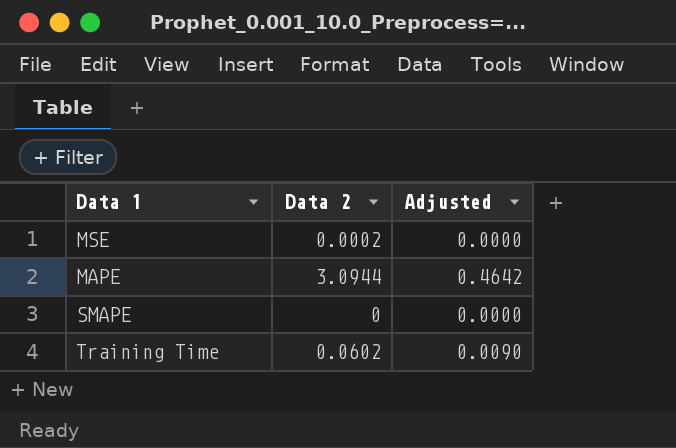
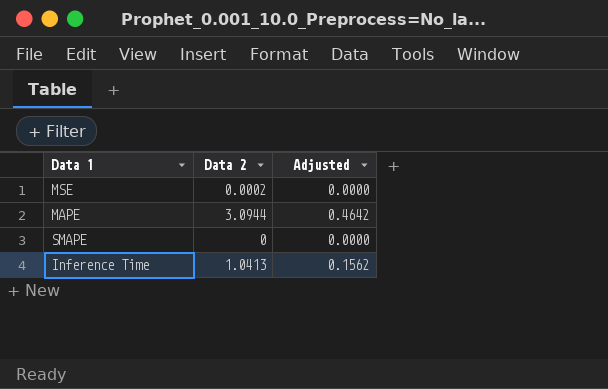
row Training Time: 0.0602 | 0.0090 -> none
row Inference Time: none -> 1.0413 | 0.1562

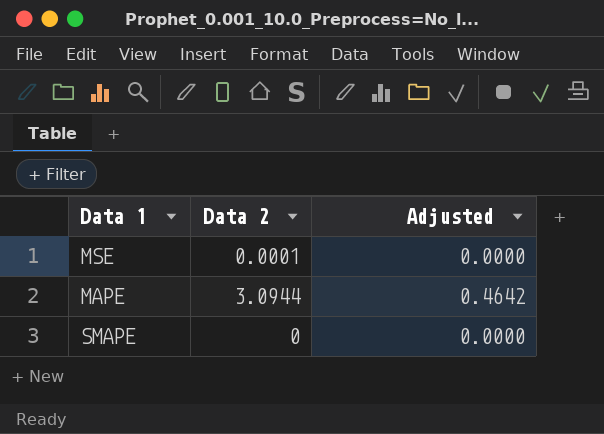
row Inference Time: 1.0413 | 0.1562 -> none
MSE | Data 2: 0.0002 -> 0.0001

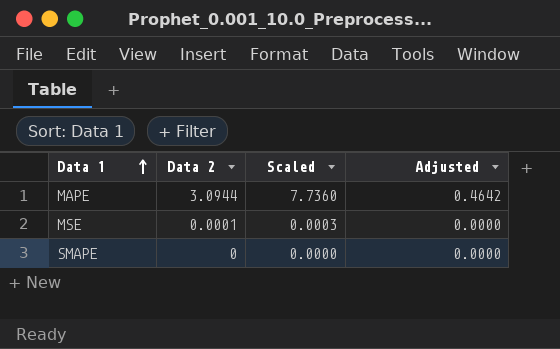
row order: none -> Data 1 ascending
column Scaled | formula: none -> [Data 2] * 2.5

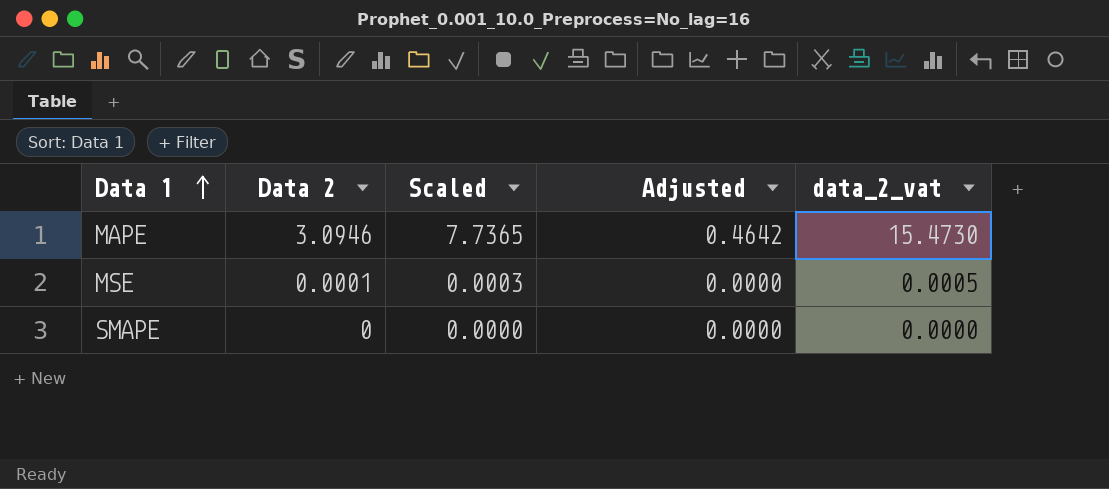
column data_2_vat | formula: none -> [Data 2] * 5
MAPE | Data 2: 3.0944 -> 3.0946
MAPE | Scaled: 7.7360 -> 7.7365

